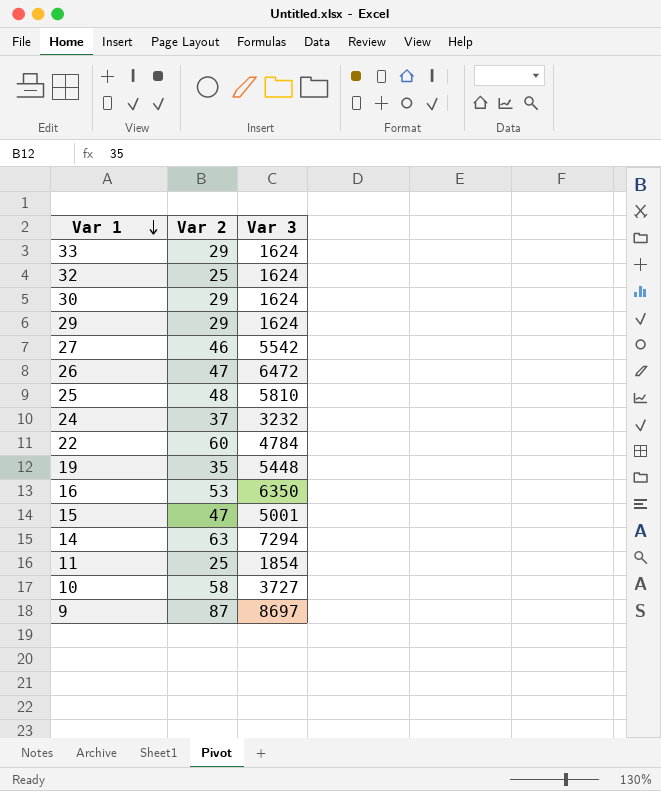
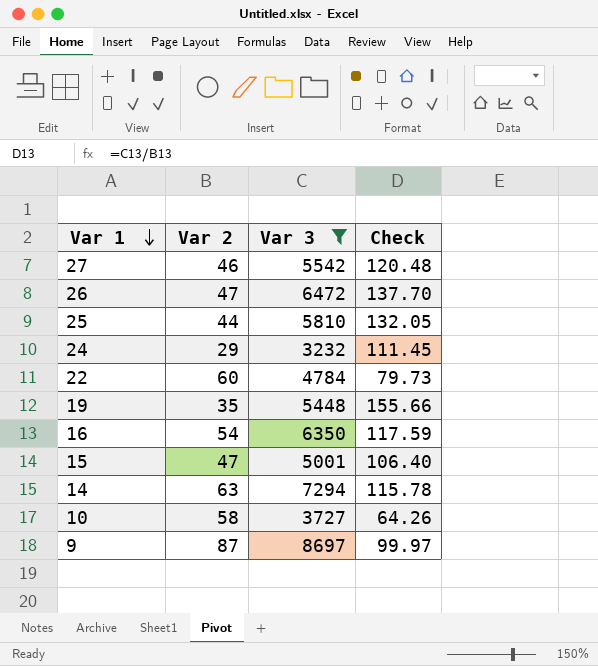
filter: none -> Var 3 >= 3232
column Check | formula: none -> [Var 3] / [Var 2]
25 | Var 2: 48 -> 44
24 | Var 2: 37 -> 29
16 | Var 2: 53 -> 54

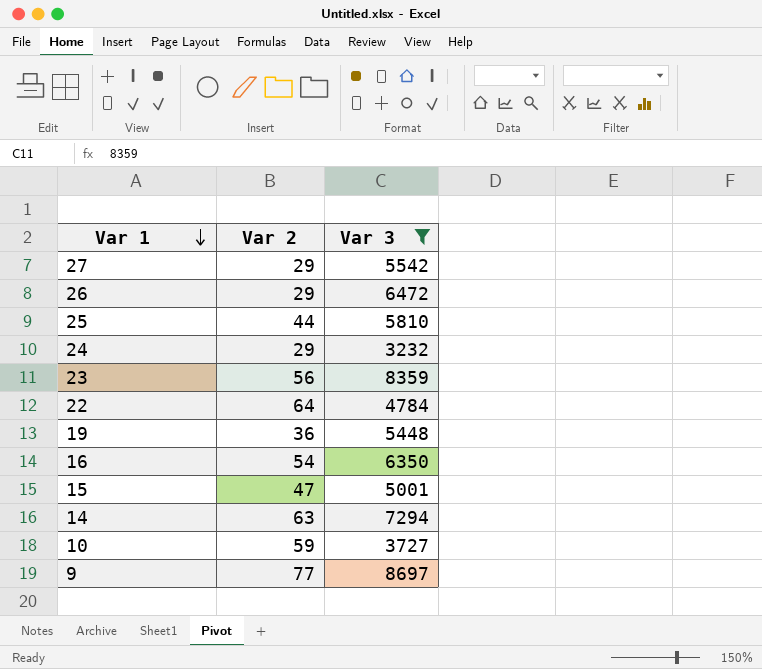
column Check | formula: [Var 3] / [Var 2] -> none
27 | Var 2: 46 -> 29
26 | Var 2: 47 -> 29
row 23: none -> 56 | 8359
22 | Var 2: 60 -> 64
19 | Var 2: 35 -> 36
10 | Var 2: 58 -> 59
9 | Var 2: 87 -> 77

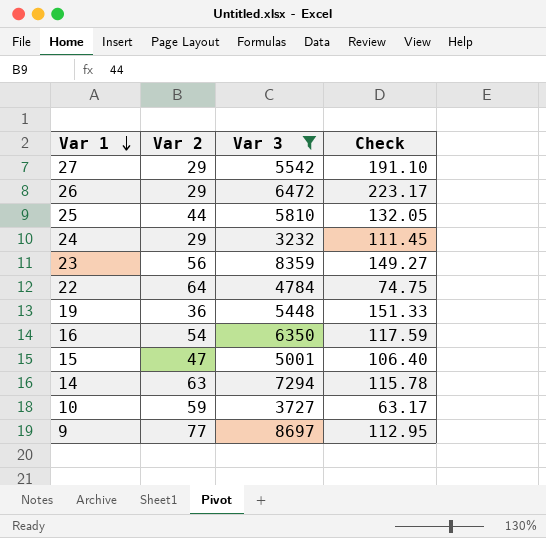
column Check | formula: none -> [Var 3] / [Var 2]

